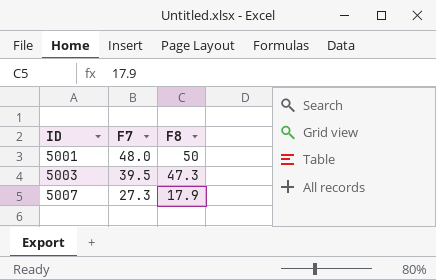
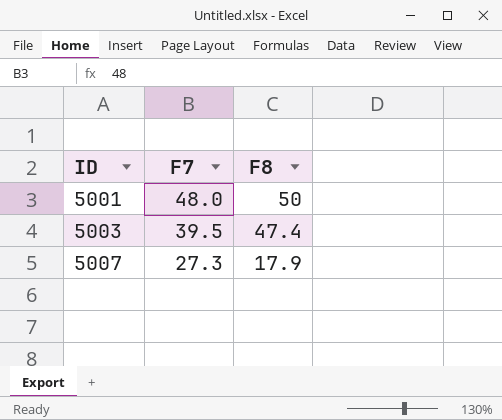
5003 | F8: 47.3 -> 47.4

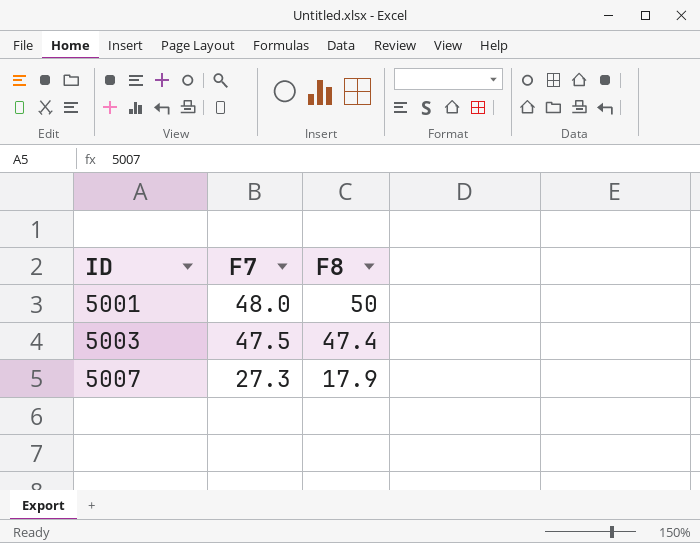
5003 | F7: 39.5 -> 47.5

